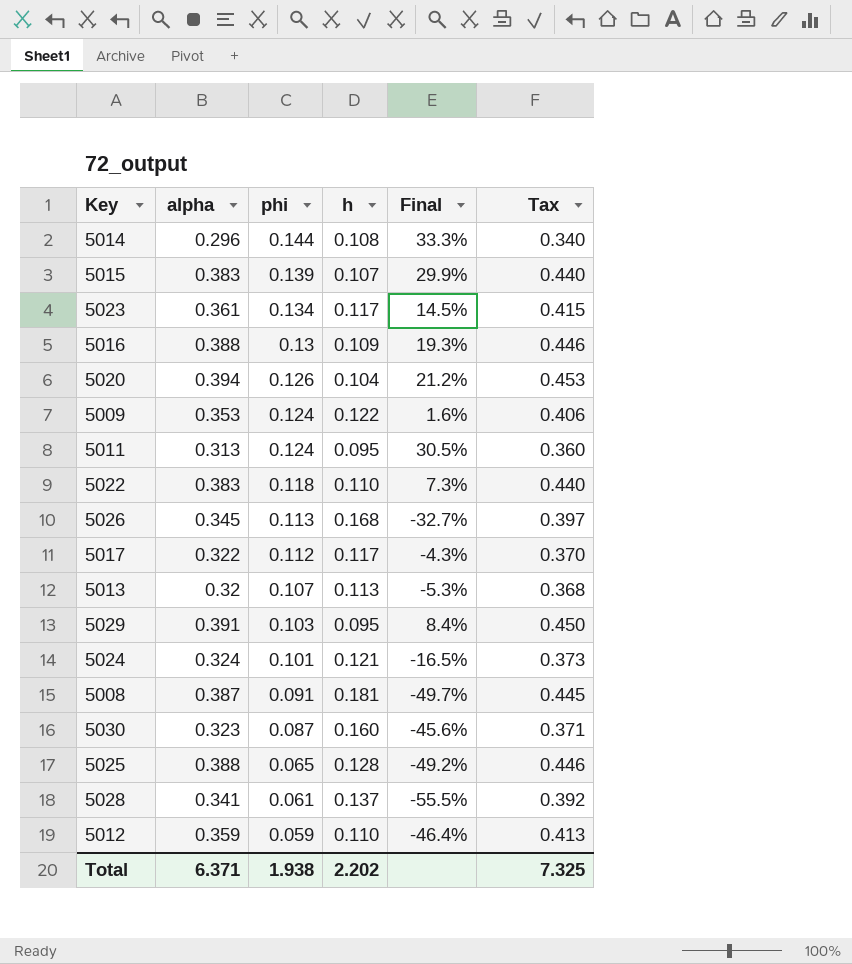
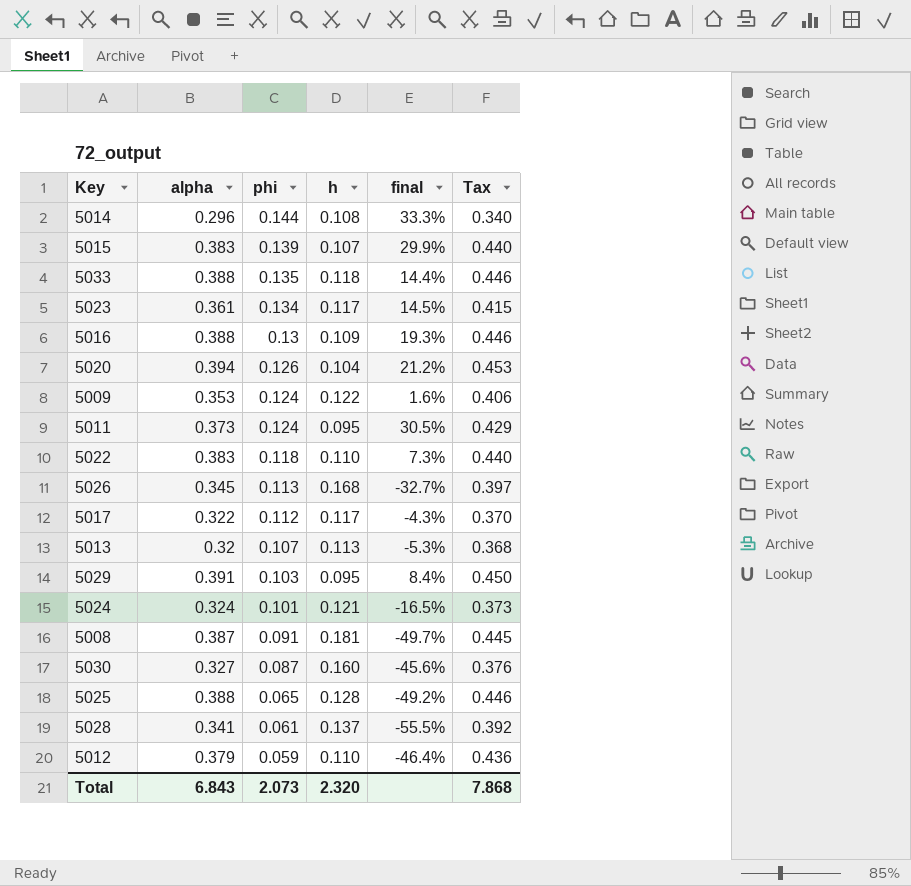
column name: Final -> final
row 5033: none -> 0.388 | 0.135 | 0.118 | 14.4% | 0.446
5011 | alpha: 0.313 -> 0.373
5011 | Tax: 0.360 -> 0.429
5030 | alpha: 0.323 -> 0.327
5030 | Tax: 0.371 -> 0.376
5012 | alpha: 0.359 -> 0.379
5012 | Tax: 0.413 -> 0.436
Total | alpha: 6.371 -> 6.843
Total | phi: 1.938 -> 2.073
Total | h: 2.202 -> 2.320
Total | Tax: 7.325 -> 7.868

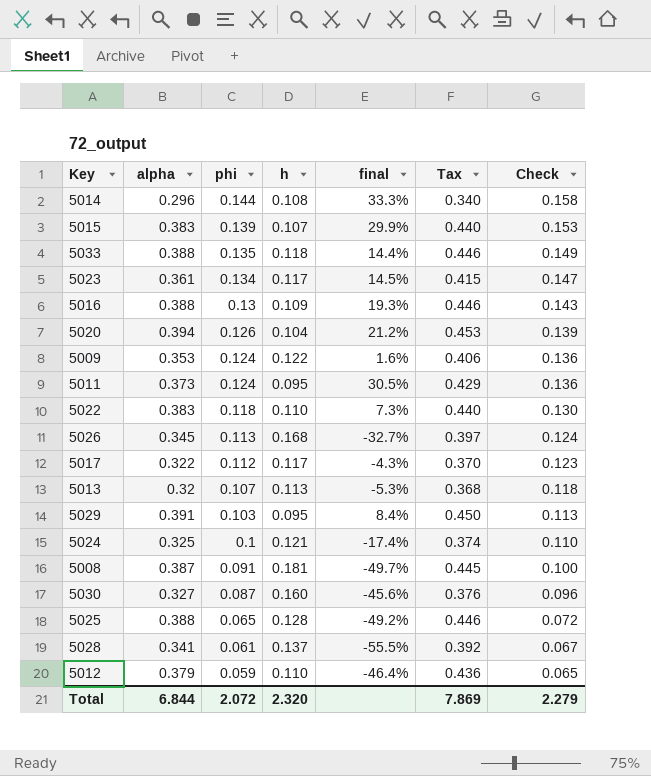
column Check | formula: none -> [phi] * 1.1
5024 | alpha: 0.324 -> 0.325
5024 | phi: 0.101 -> 0.1
5024 | final: -16.5% -> -17.4%
5024 | Tax: 0.373 -> 0.374
Total | alpha: 6.843 -> 6.844
Total | phi: 2.073 -> 2.072
Total | Tax: 7.868 -> 7.869

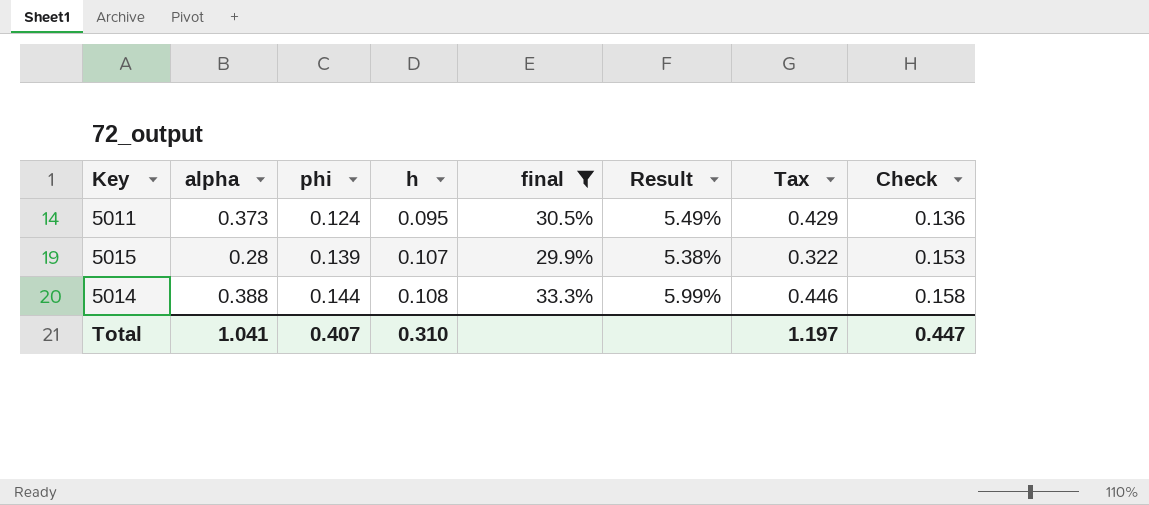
filter: none -> final >= 29.9%
row order: phi descending -> phi ascending
column Result | formula: none -> [final] * 0.18
5015 | alpha: 0.383 -> 0.28
5015 | Tax: 0.440 -> 0.322
5014 | alpha: 0.296 -> 0.388
5014 | Tax: 0.340 -> 0.446
Total | alpha: 6.844 -> 1.041
Total | phi: 2.072 -> 0.407
Total | h: 2.320 -> 0.310
Total | Tax: 7.869 -> 1.197
Total | Check: 2.279 -> 0.447

